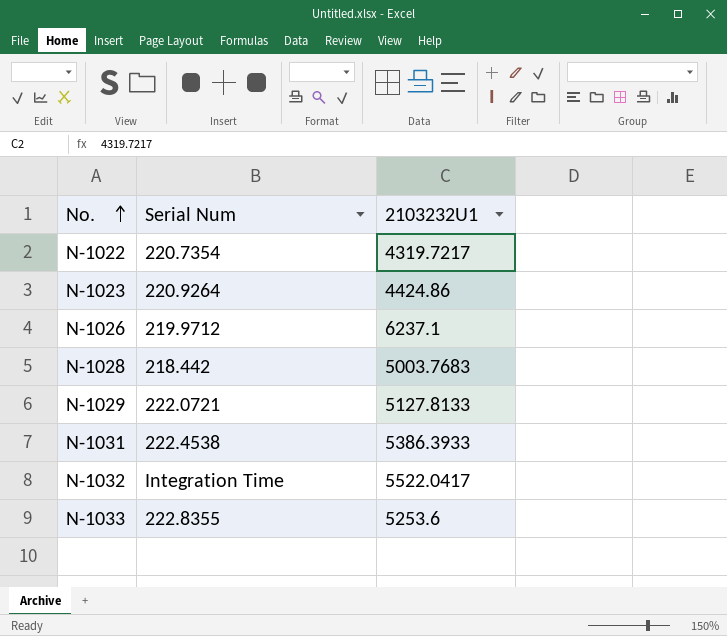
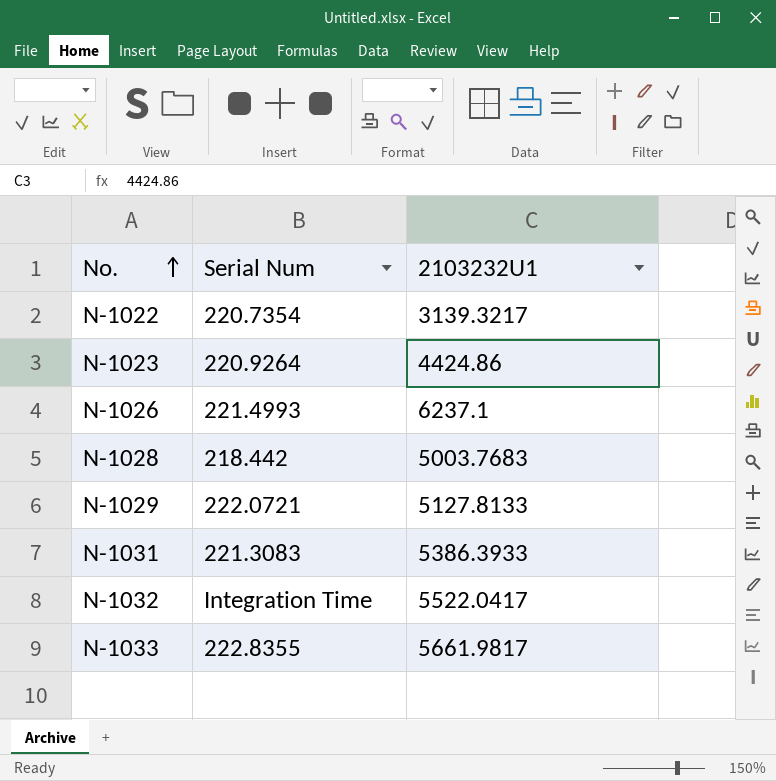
N-1022 | 2103232U1: 4319.7217 -> 3139.3217
N-1026 | Serial Num: 219.9712 -> 221.4993
N-1031 | Serial Num: 222.4538 -> 221.3083
N-1033 | 2103232U1: 5253.6 -> 5661.9817

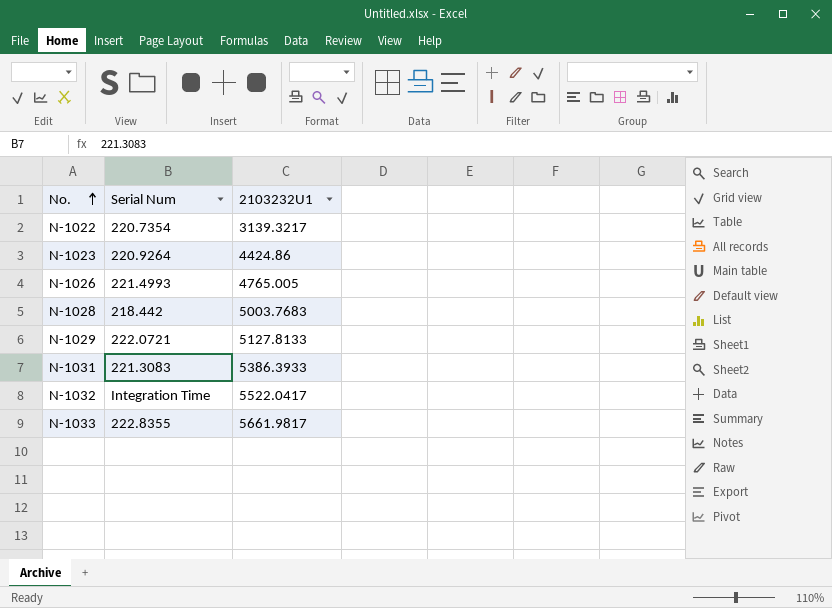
N-1026 | 2103232U1: 6237.1 -> 4765.005

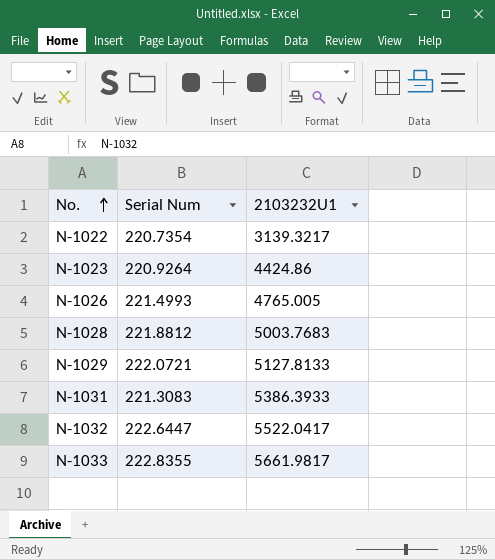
N-1028 | Serial Num: 218.442 -> 221.8812
N-1032 | Serial Num: Integration Time -> 222.6447

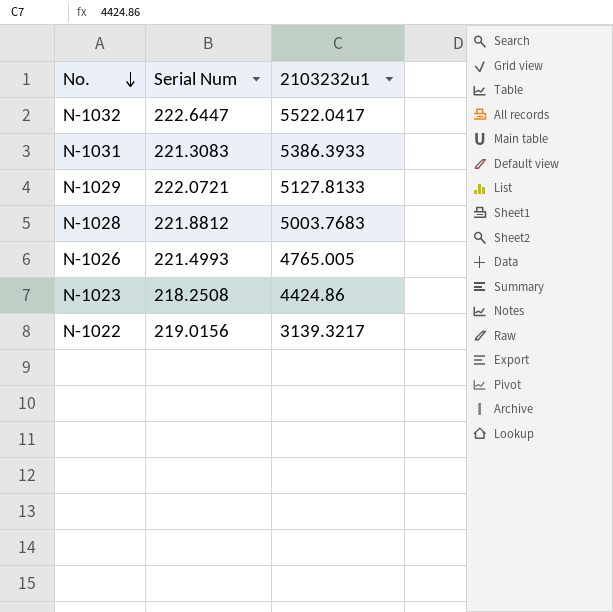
row order: No. ascending -> No. descending
column name: 2103232U1 -> 2103232u1
row N-1033: 222.8355 | 5661.9817 -> none
N-1023 | Serial Num: 220.9264 -> 218.2508
N-1022 | Serial Num: 220.7354 -> 219.0156

